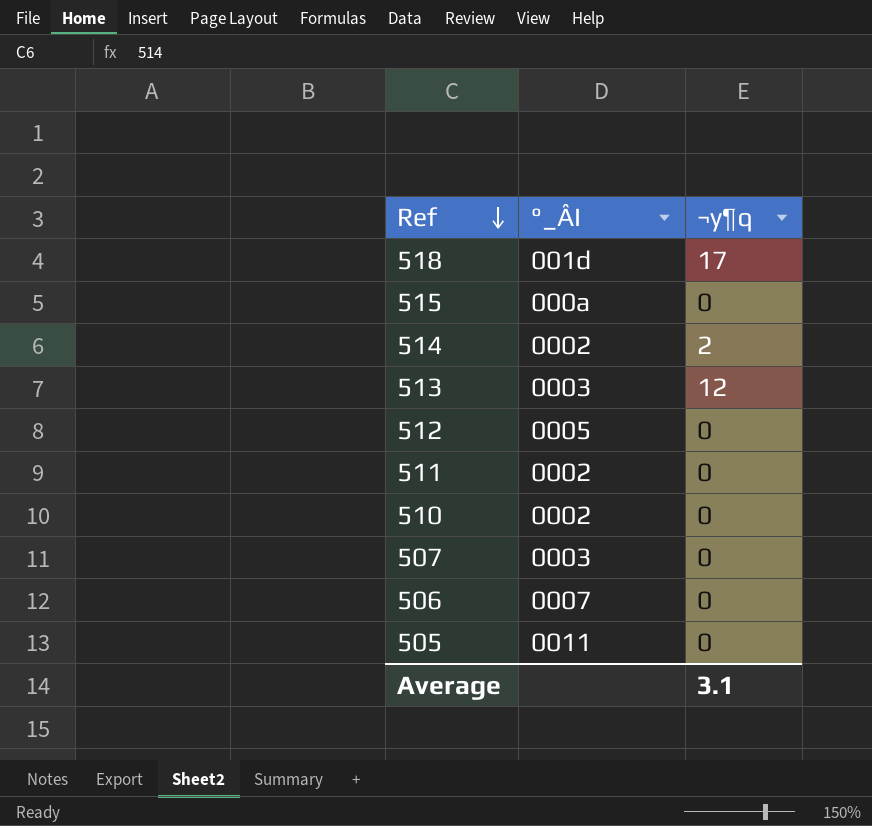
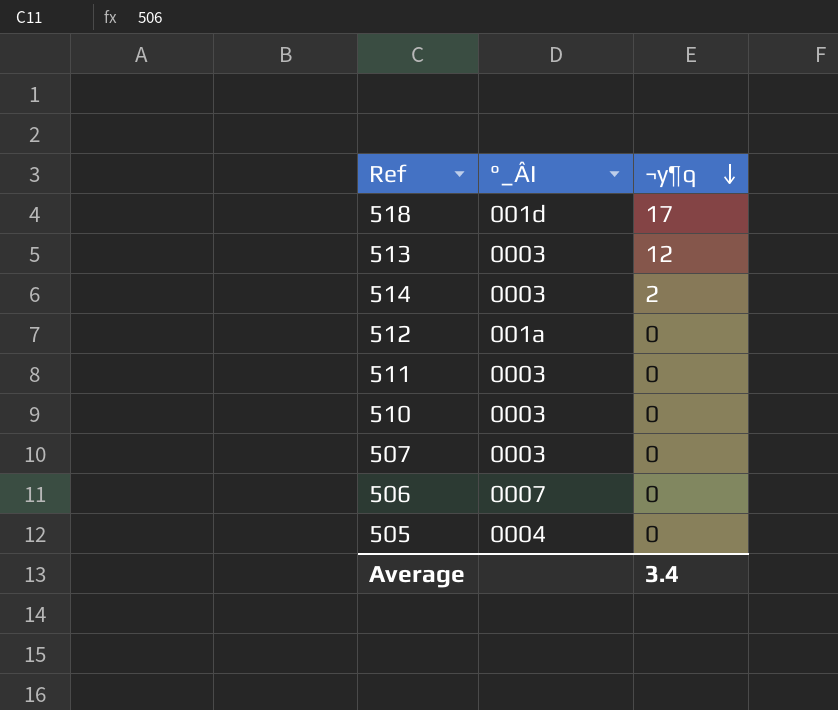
row order: Ref descending -> ¬y¶q descending
row 515: 000a | 0 -> none
514 | °_ÂI: 0002 -> 0003
512 | °_ÂI: 0005 -> 001a
511 | °_ÂI: 0002 -> 0003
510 | °_ÂI: 0002 -> 0003
505 | °_ÂI: 0011 -> 0004
Average | ¬y¶q: 3.1 -> 3.4

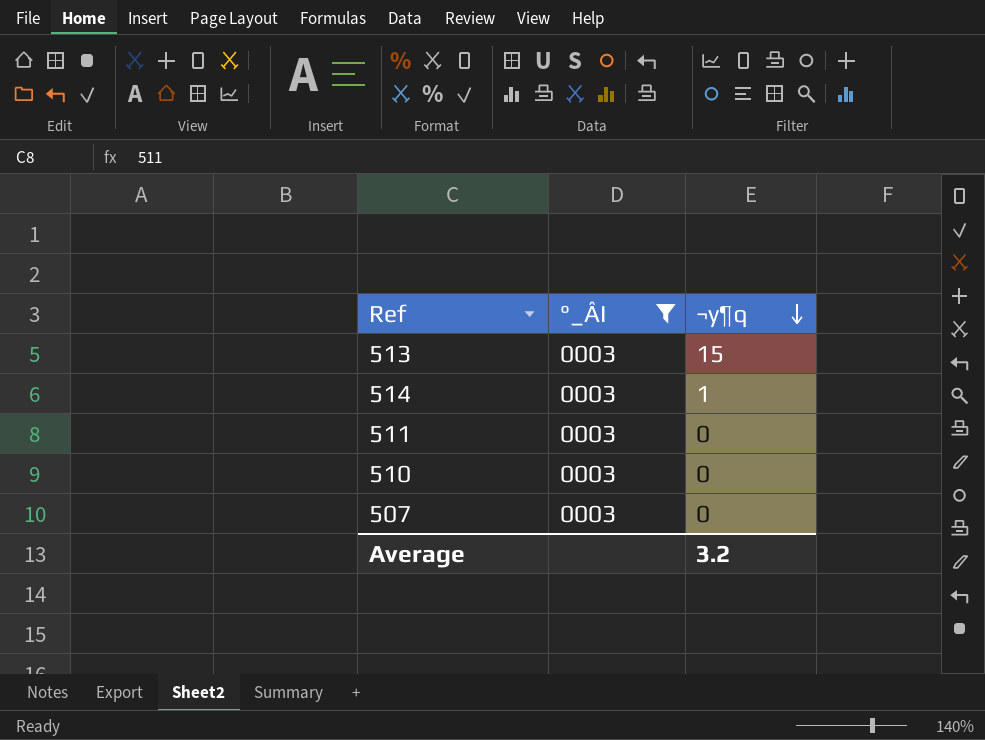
filter: none -> °_ÂI = 0003
513 | ¬y¶q: 12 -> 15
514 | ¬y¶q: 2 -> 1
Average | ¬y¶q: 3.4 -> 3.2

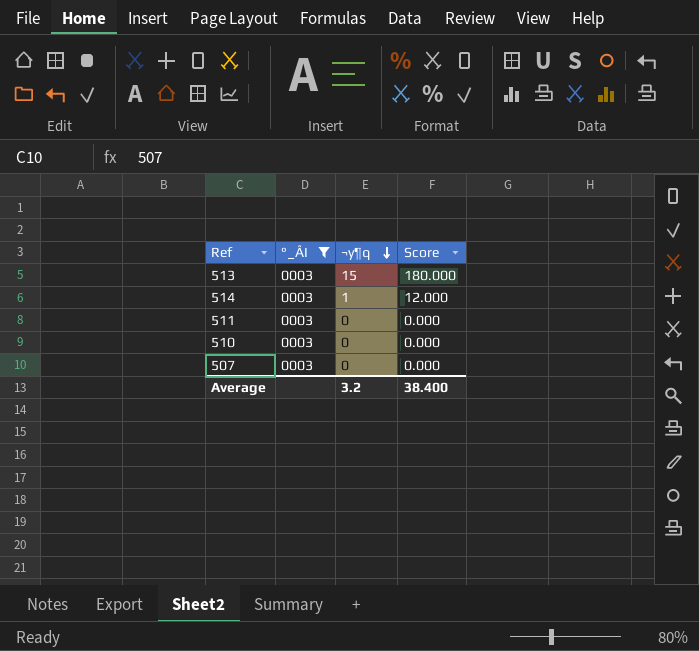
column Score | formula: none -> [¬y¶q] * 12

